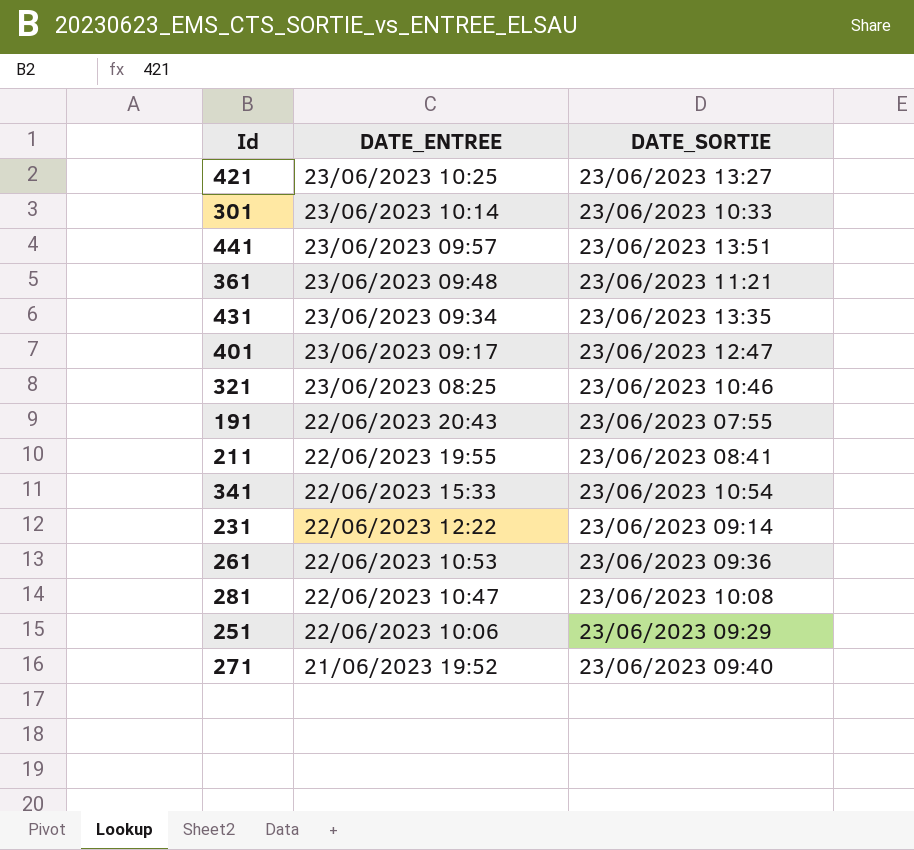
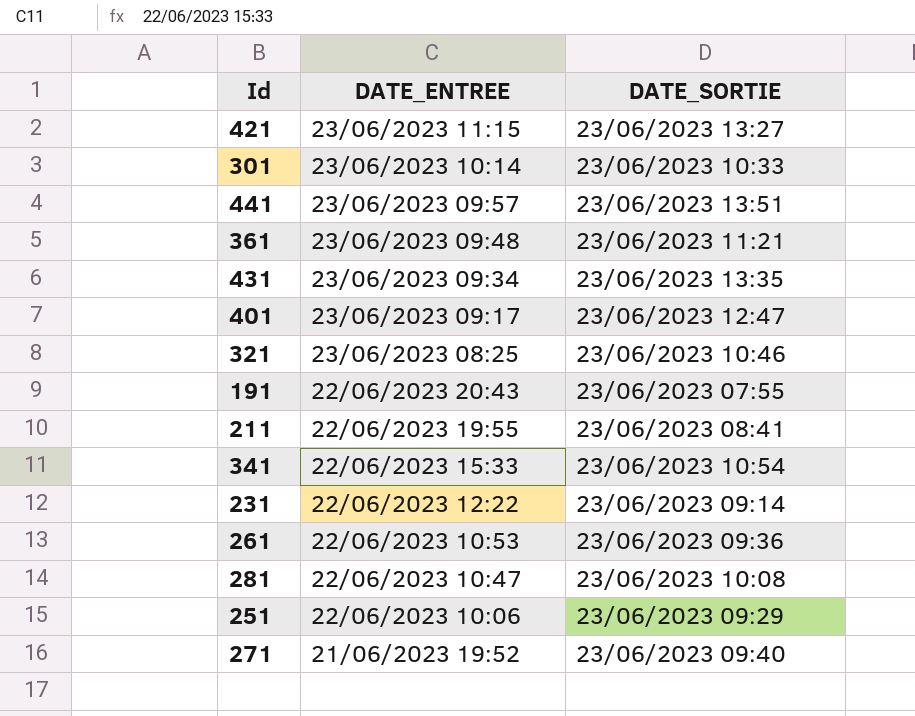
421 | DATE_ENTREE: 23/06/2023 10:25 -> 23/06/2023 11:15

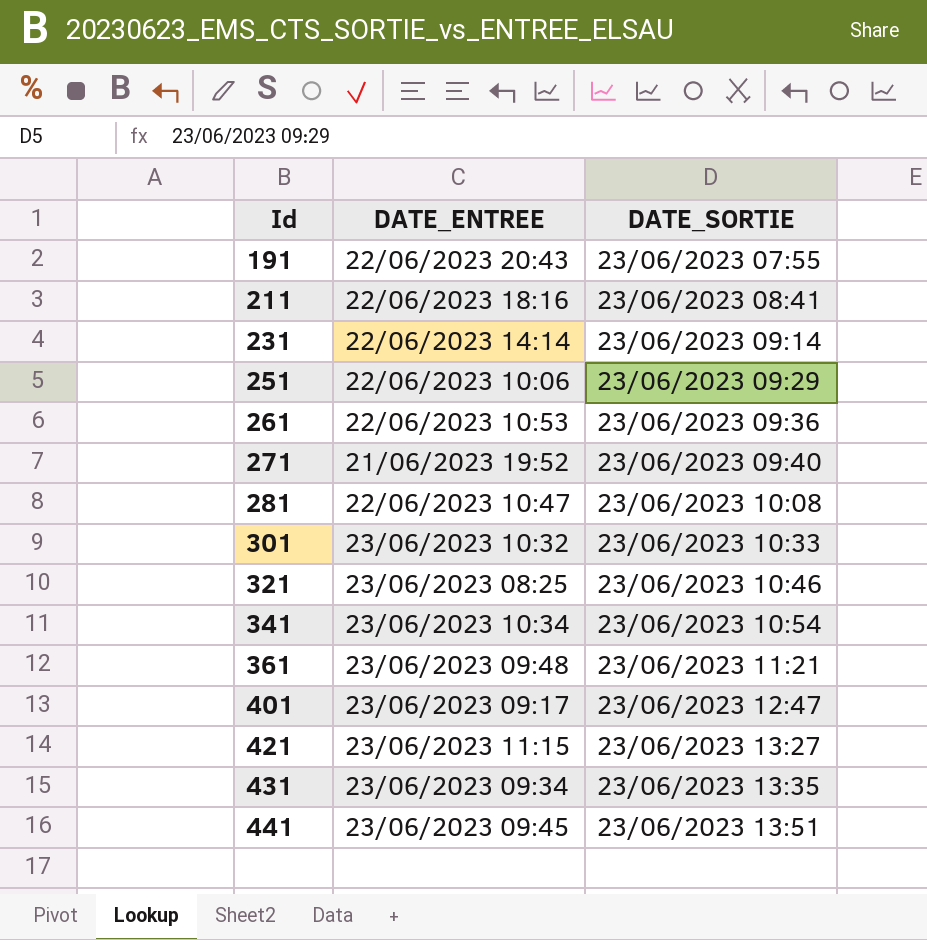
row order: DATE_ENTREE descending -> Id ascending
211 | DATE_ENTREE: 22/06/2023 19:55 -> 22/06/2023 18:16
231 | DATE_ENTREE: 22/06/2023 12:22 -> 22/06/2023 14:14
301 | DATE_ENTREE: 23/06/2023 10:14 -> 23/06/2023 10:32
341 | DATE_ENTREE: 22/06/2023 15:33 -> 23/06/2023 10:34
441 | DATE_ENTREE: 23/06/2023 09:57 -> 23/06/2023 09:45

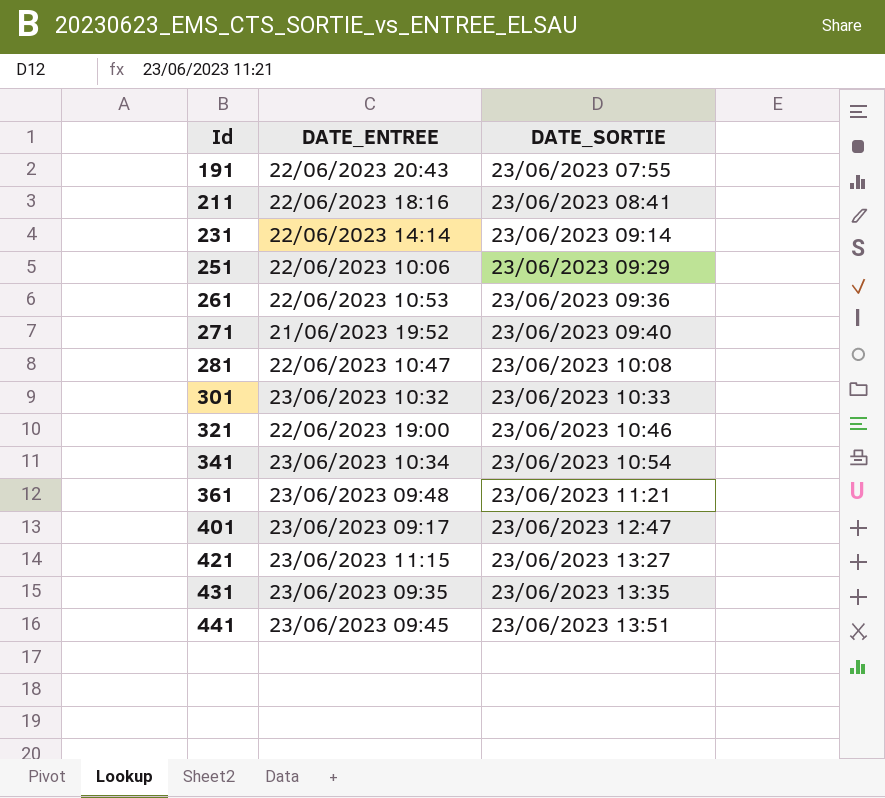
321 | DATE_ENTREE: 23/06/2023 08:25 -> 22/06/2023 19:00
431 | DATE_ENTREE: 23/06/2023 09:34 -> 23/06/2023 09:35

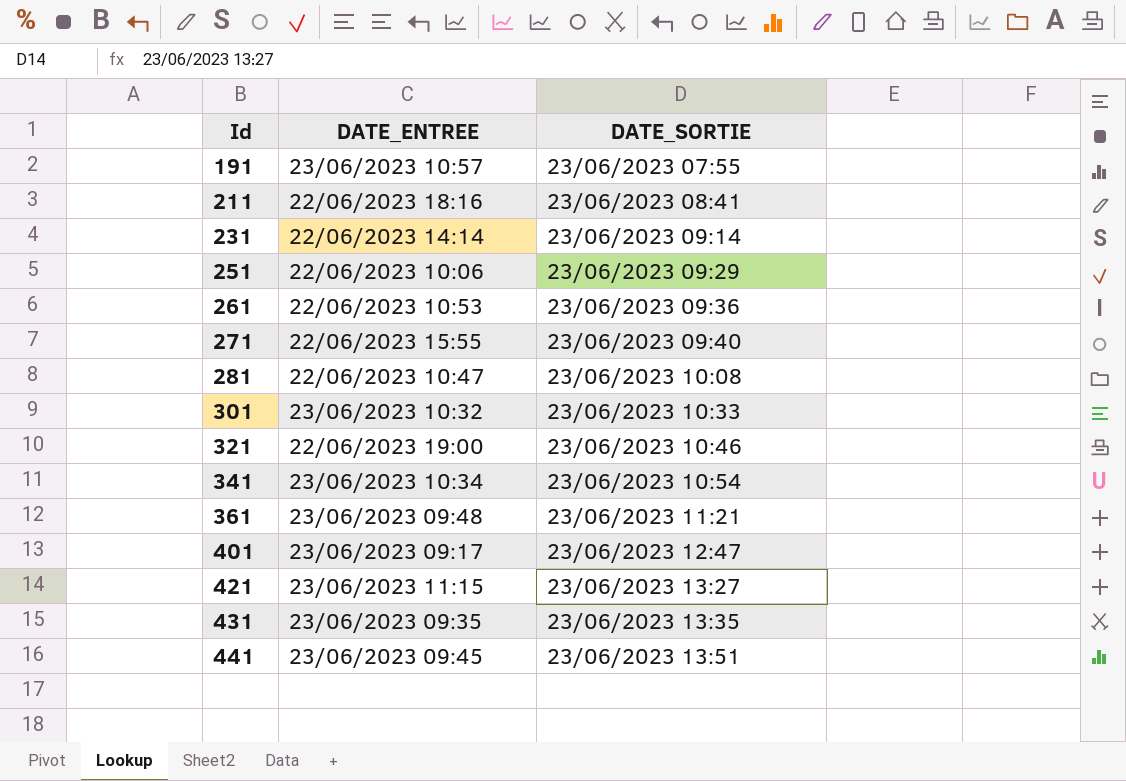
191 | DATE_ENTREE: 22/06/2023 20:43 -> 23/06/2023 10:57
271 | DATE_ENTREE: 21/06/2023 19:52 -> 22/06/2023 15:55

